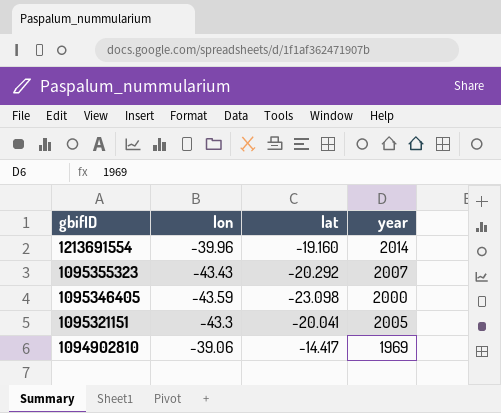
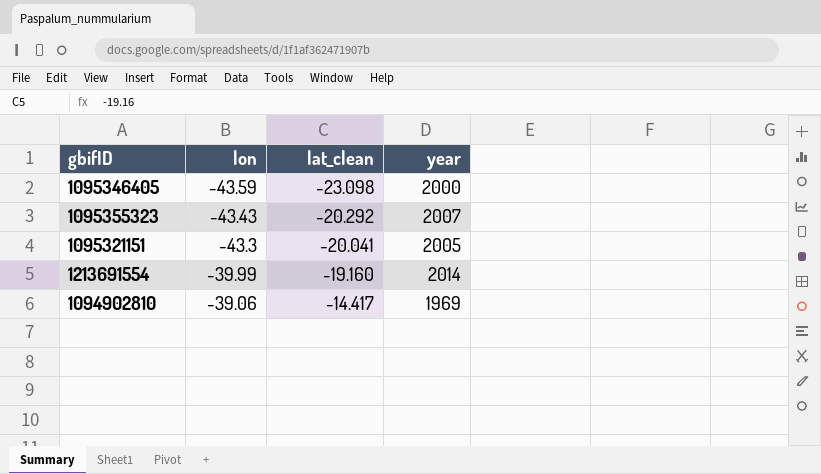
row order: gbifID descending -> lon ascending
column name: lat -> lat_clean
1213691554 | lon: -39.96 -> -39.99

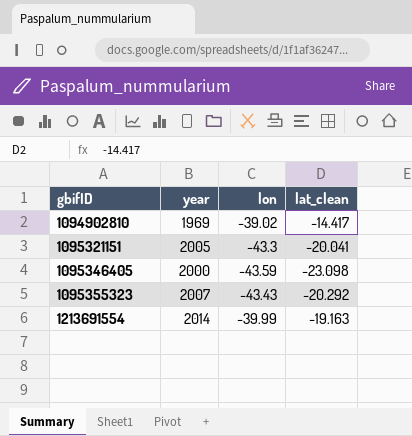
row order: lon ascending -> gbifID ascending
column year | position: 4 -> 2
1094902810 | lon: -39.06 -> -39.02
1213691554 | lat_clean: -19.160 -> -19.163

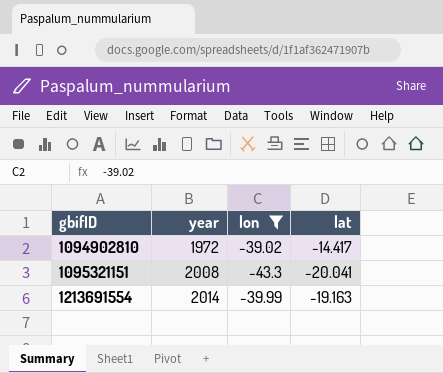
filter: none -> lon >= -43.3
column name: lat_clean -> lat
1094902810 | year: 1969 -> 1972
1095321151 | year: 2005 -> 2008

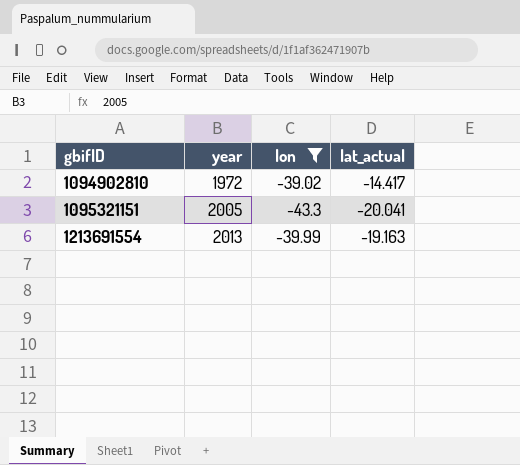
column name: lat -> lat_actual
1095321151 | year: 2008 -> 2005
1213691554 | year: 2014 -> 2013

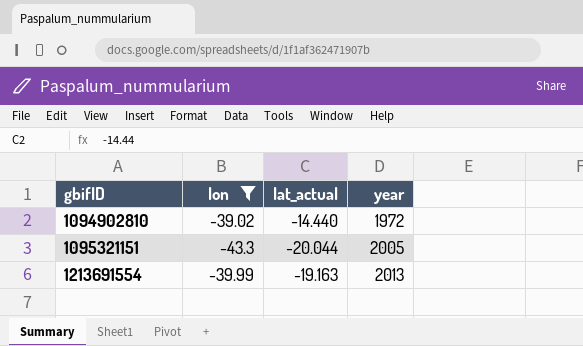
column year | position: 2 -> 4
1094902810 | lat_actual: -14.417 -> -14.440
1095321151 | lat_actual: -20.041 -> -20.044

